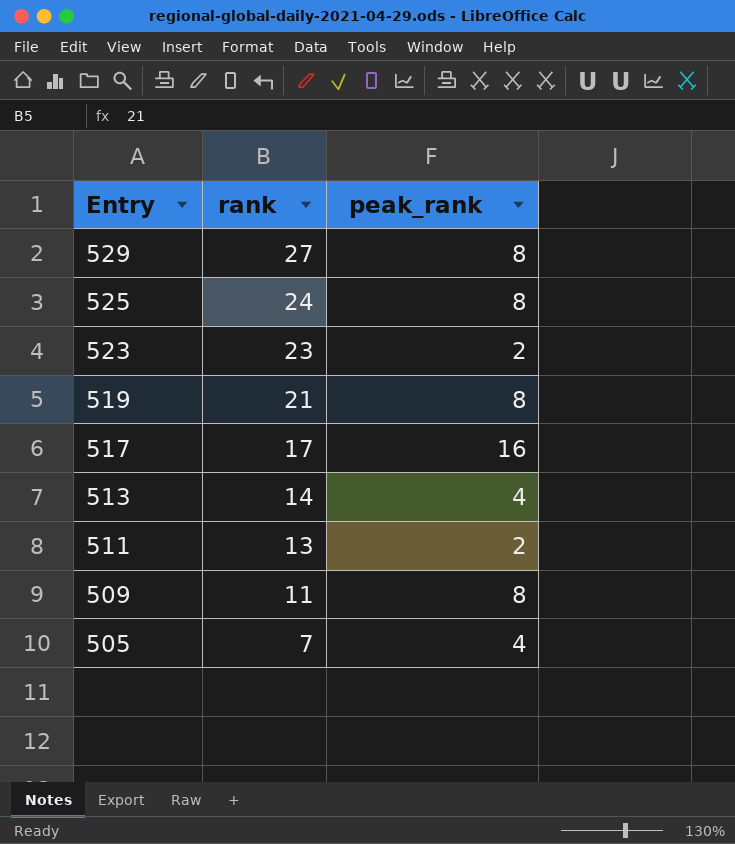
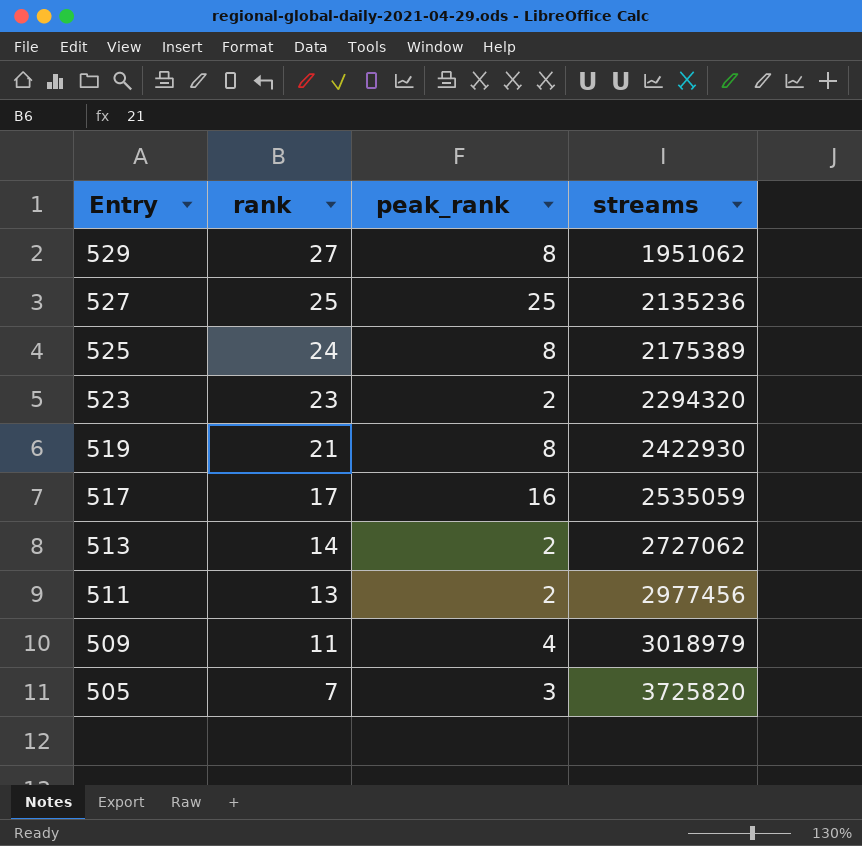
column streams | position: none -> 4
row 527: none -> 25 | 25 | 2135236
513 | peak_rank: 4 -> 2
509 | peak_rank: 8 -> 4
505 | peak_rank: 4 -> 3

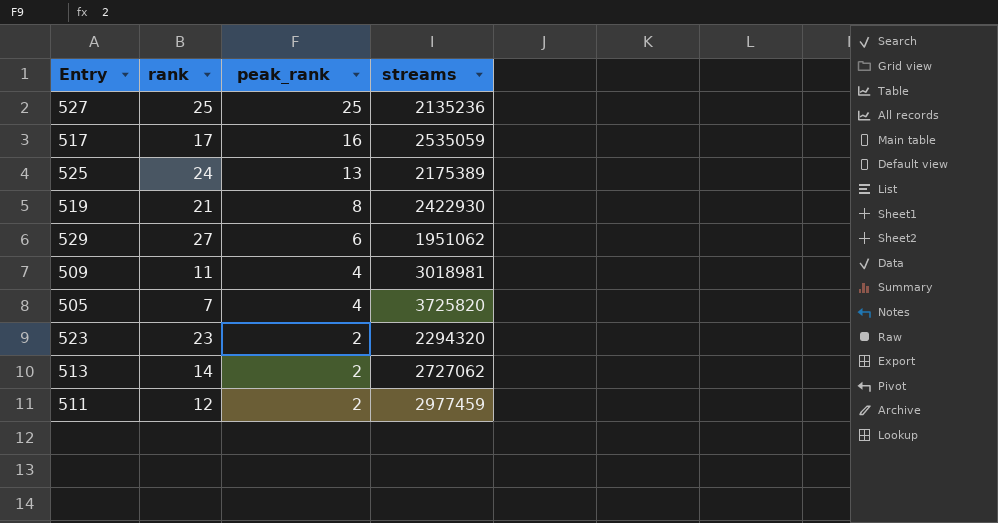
row order: Entry descending -> peak_rank descending
525 | peak_rank: 8 -> 13
529 | peak_rank: 8 -> 6
509 | streams: 3018979 -> 3018981
505 | peak_rank: 3 -> 4
511 | rank: 13 -> 12
511 | streams: 2977456 -> 2977459

